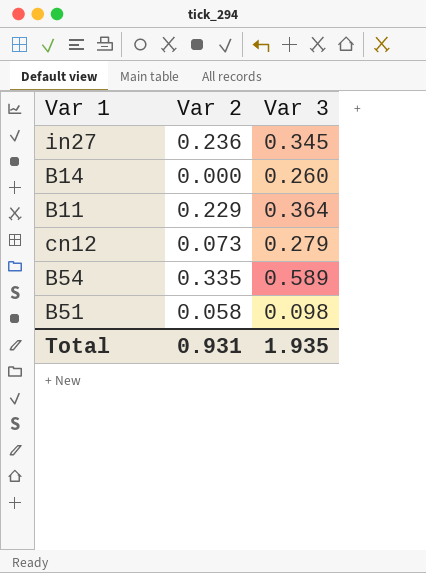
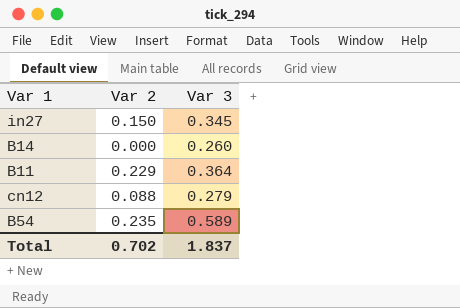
row B51: 0.058 | 0.098 -> none
in27 | Var 2: 0.236 -> 0.150
cn12 | Var 2: 0.073 -> 0.088
B54 | Var 2: 0.335 -> 0.235
Total | Var 2: 0.931 -> 0.702
Total | Var 3: 1.935 -> 1.837

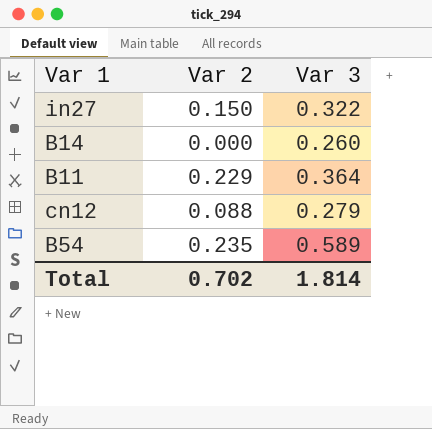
in27 | Var 3: 0.345 -> 0.322
Total | Var 3: 1.837 -> 1.814

